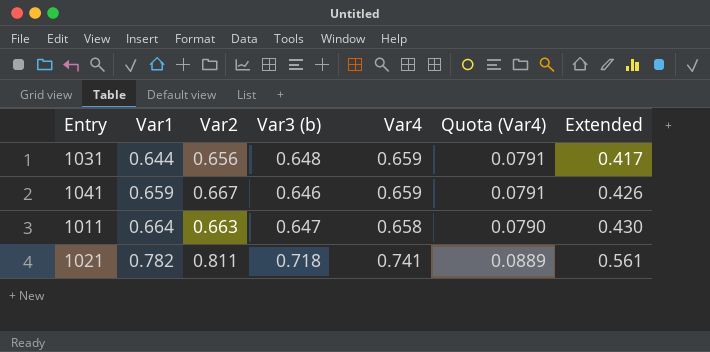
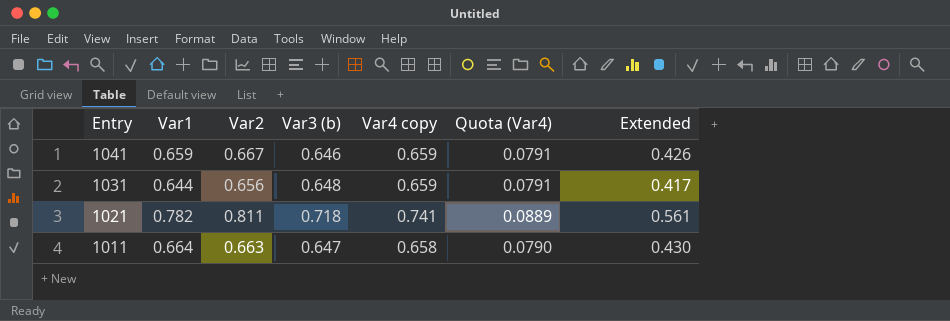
row order: Var1 ascending -> Entry descending
column name: Var4 -> Var4 copy

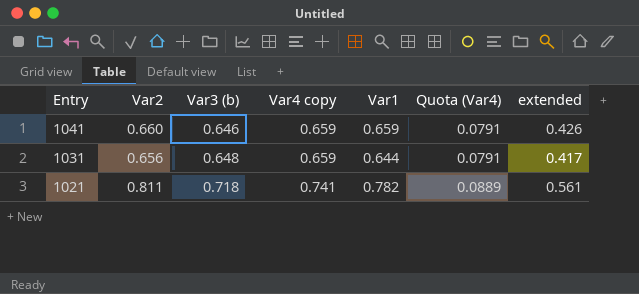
column Var1 | position: 2 -> 5
column name: Extended -> extended
row 1011: 0.664 | 0.663 | 0.647 | 0.658 | 0.0790 | 0.430 -> none
1041 | Var2: 0.667 -> 0.660

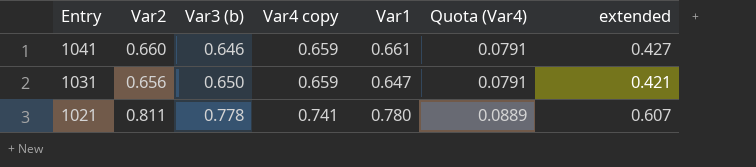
1041 | Var1: 0.659 -> 0.661
1041 | extended: 0.426 -> 0.427
1031 | Var3 (b): 0.648 -> 0.650
1031 | Var1: 0.644 -> 0.647
1031 | extended: 0.417 -> 0.421
1021 | Var3 (b): 0.718 -> 0.778
1021 | Var1: 0.782 -> 0.780
1021 | extended: 0.561 -> 0.607

